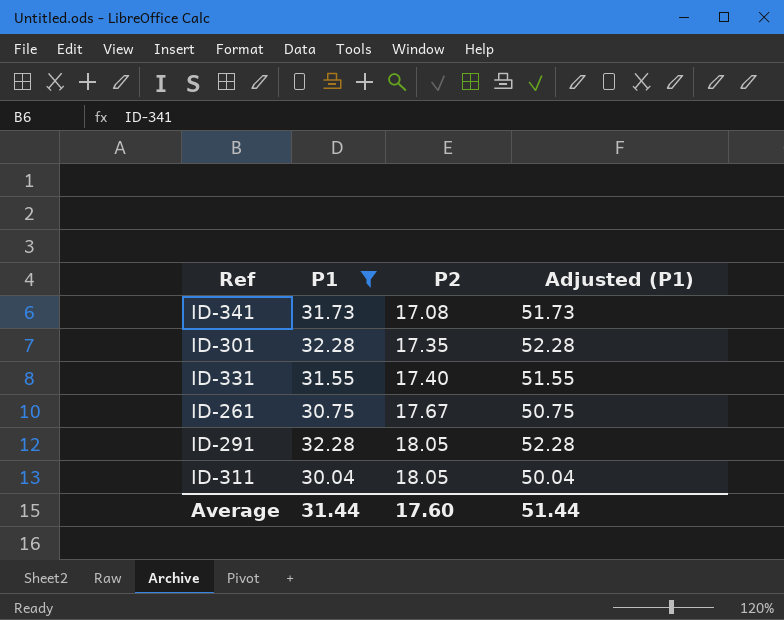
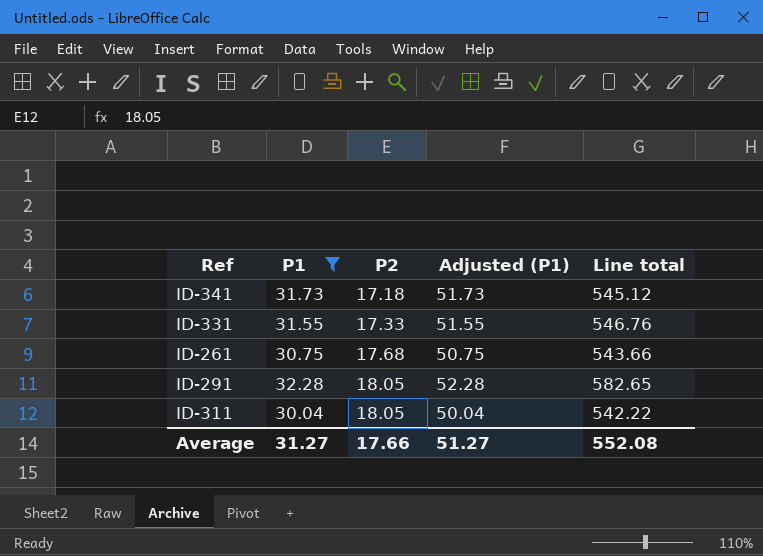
column Line total | formula: none -> [P1] * [P2]
row ID-301: 32.28 | 17.35 | 52.28 -> none
ID-341 | P2: 17.08 -> 17.18
ID-331 | P2: 17.40 -> 17.33
ID-261 | P2: 17.67 -> 17.68
Average | P1: 31.44 -> 31.27
Average | P2: 17.60 -> 17.66
Average | Adjusted (P1): 51.44 -> 51.27

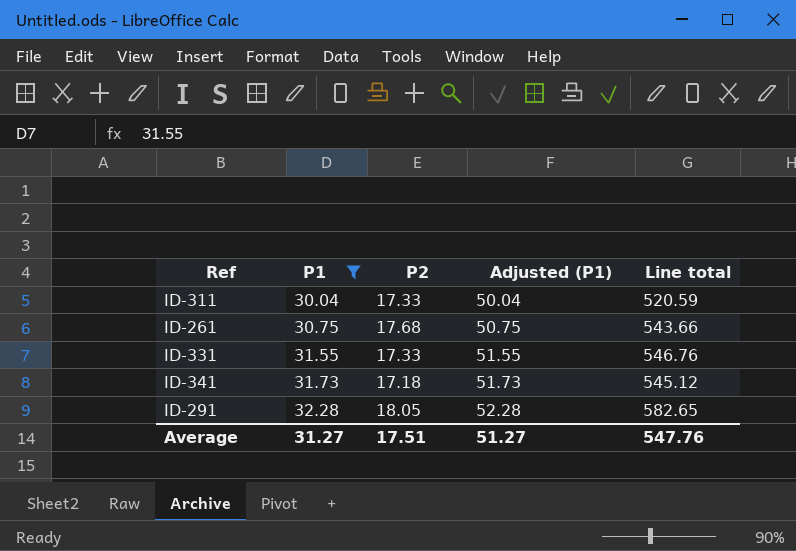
row order: P2 ascending -> P1 ascending
ID-311 | P2: 18.05 -> 17.33
ID-311 | Line total: 542.22 -> 520.59
Average | P2: 17.66 -> 17.51
Average | Line total: 552.08 -> 547.76

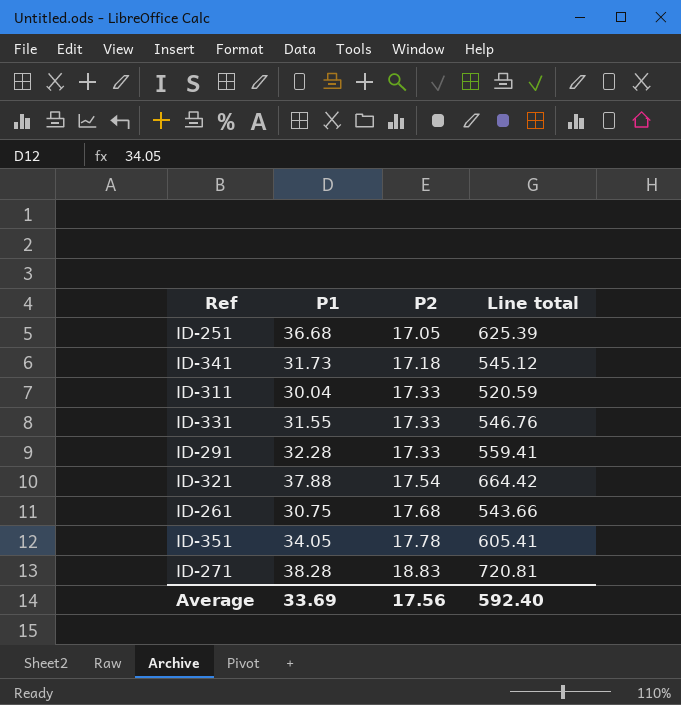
filter: P1 <= 32.28 -> none
row order: P1 ascending -> P2 ascending
column Adjusted (P1) | formula: [P1] + 20 -> none
ID-291 | P2: 18.05 -> 17.33
ID-291 | Line total: 582.65 -> 559.41
Average | P1: 31.27 -> 33.69
Average | P2: 17.51 -> 17.56
Average | Line total: 547.76 -> 592.40

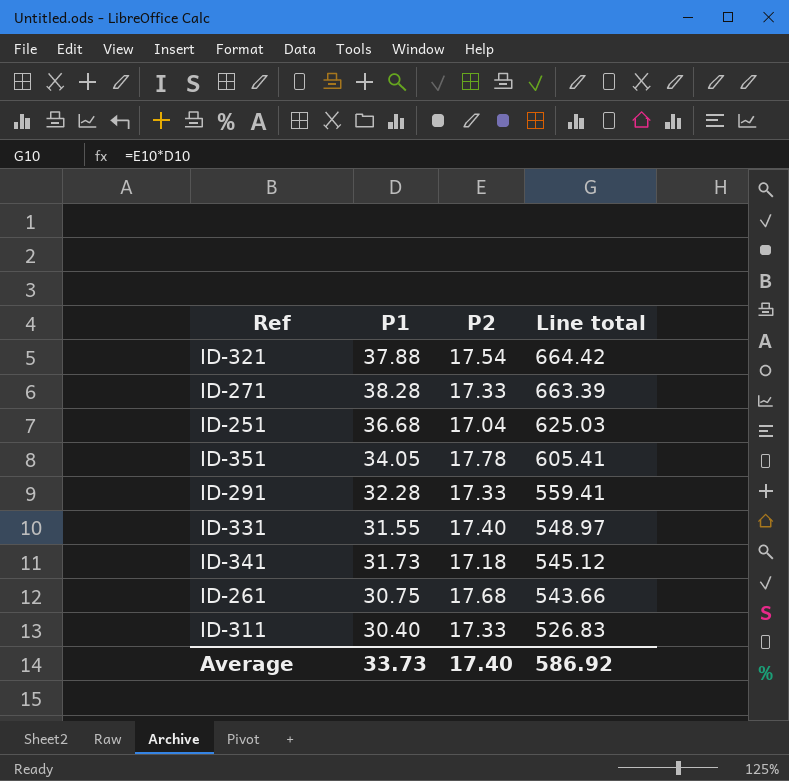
row order: P2 ascending -> Line total descending
ID-271 | P2: 18.83 -> 17.33
ID-271 | Line total: 720.81 -> 663.39
ID-251 | P2: 17.05 -> 17.04
ID-251 | Line total: 625.39 -> 625.03
ID-331 | P2: 17.33 -> 17.40
ID-331 | Line total: 546.76 -> 548.97
ID-311 | P1: 30.04 -> 30.40
ID-311 | Line total: 520.59 -> 526.83
Average | P1: 33.69 -> 33.73
Average | P2: 17.56 -> 17.40
Average | Line total: 592.40 -> 586.92

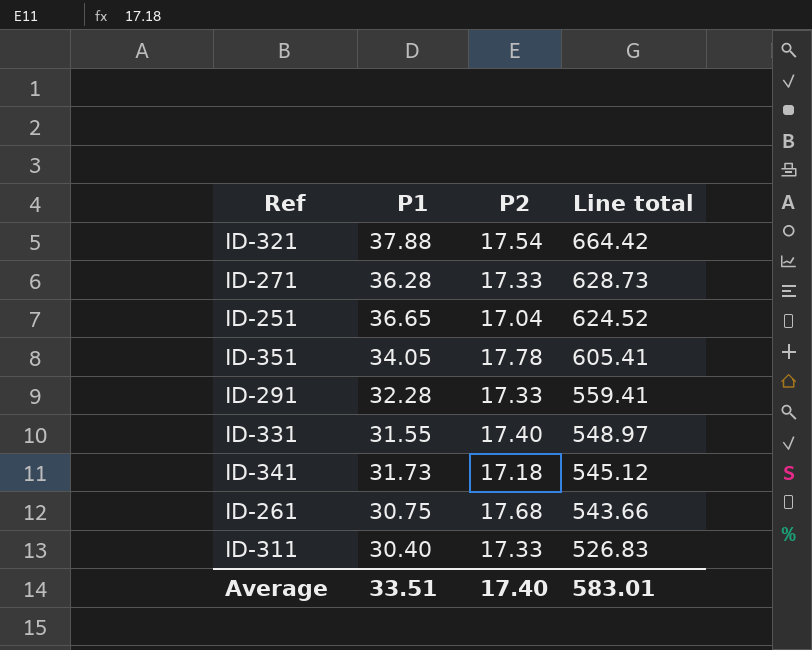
ID-271 | P1: 38.28 -> 36.28
ID-271 | Line total: 663.39 -> 628.73
ID-251 | P1: 36.68 -> 36.65
ID-251 | Line total: 625.03 -> 624.52
Average | P1: 33.73 -> 33.51
Average | Line total: 586.92 -> 583.01

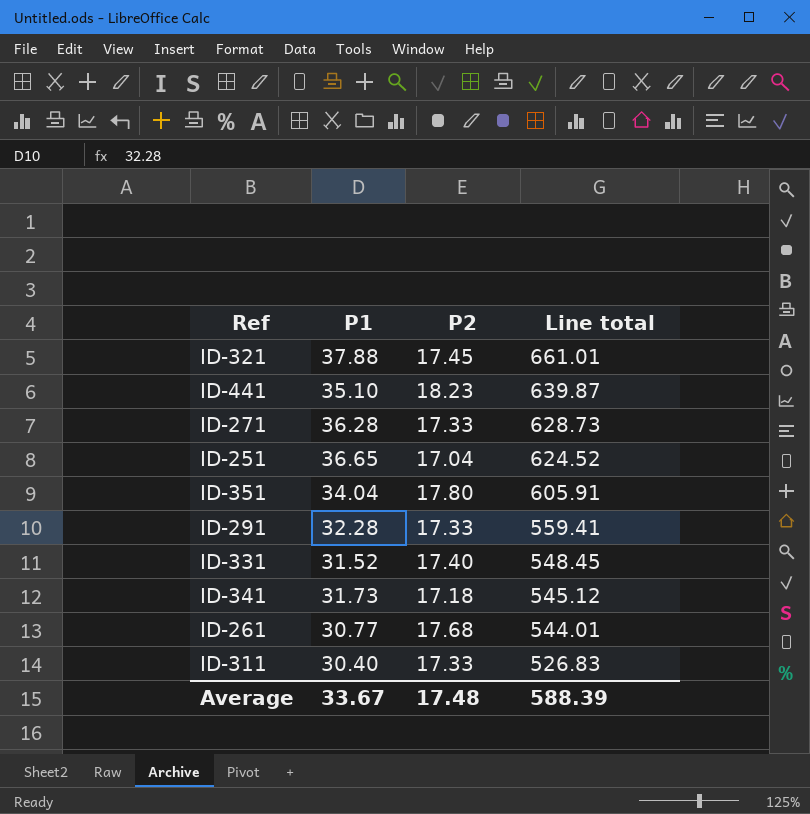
ID-321 | P2: 17.54 -> 17.45
ID-321 | Line total: 664.42 -> 661.01
row ID-441: none -> 35.10 | 18.23 | 639.87
ID-351 | P1: 34.05 -> 34.04
ID-351 | P2: 17.78 -> 17.80
ID-351 | Line total: 605.41 -> 605.91
ID-331 | P1: 31.55 -> 31.52
ID-331 | Line total: 548.97 -> 548.45
ID-261 | P1: 30.75 -> 30.77
ID-261 | Line total: 543.66 -> 544.01
Average | P1: 33.51 -> 33.67
Average | P2: 17.40 -> 17.48
Average | Line total: 583.01 -> 588.39

